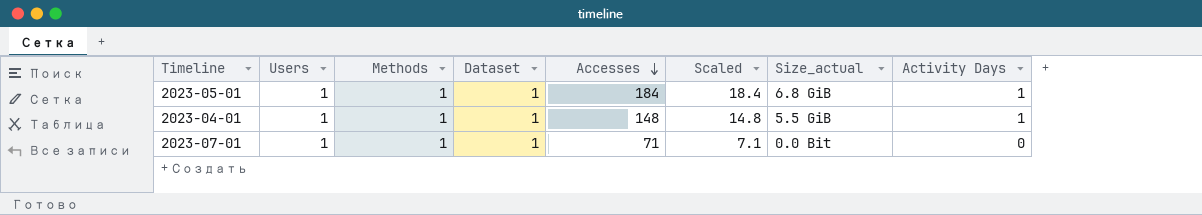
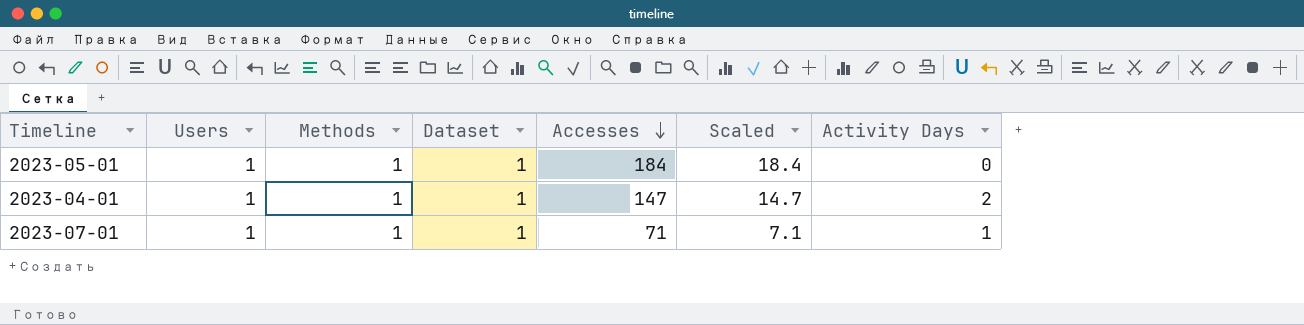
column Size_actual | position: 7 -> none
2023-05-01 | Activity Days: 1 -> 0
2023-04-01 | Accesses: 148 -> 147
2023-04-01 | Scaled: 14.8 -> 14.7
2023-04-01 | Activity Days: 1 -> 2
2023-07-01 | Activity Days: 0 -> 1

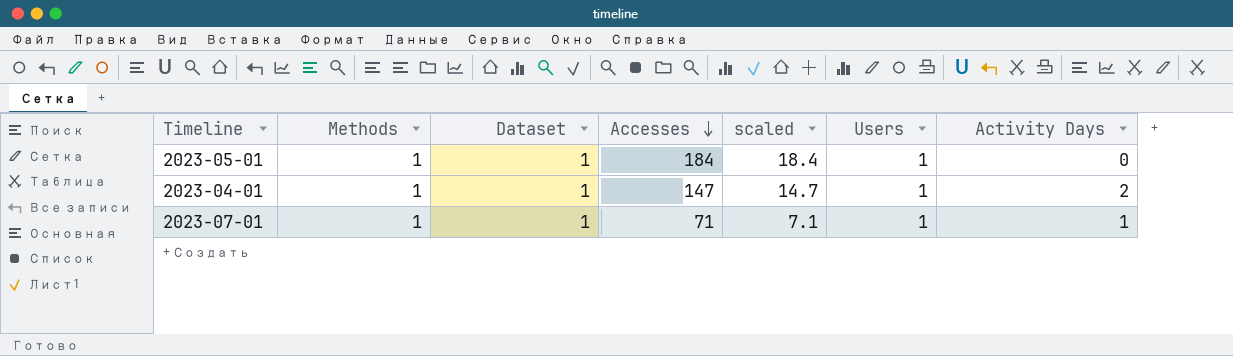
column name: Scaled -> scaled
column Users | position: 2 -> 6

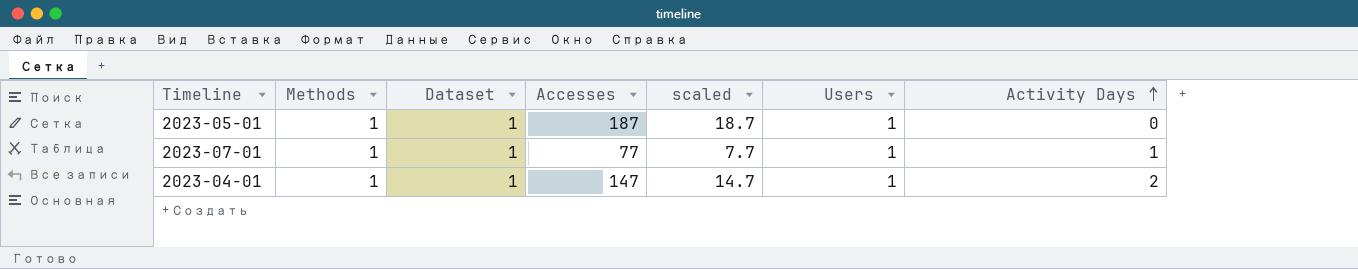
row order: Accesses descending -> Activity Days ascending
2023-05-01 | Accesses: 184 -> 187
2023-05-01 | scaled: 18.4 -> 18.7
2023-07-01 | Accesses: 71 -> 77
2023-07-01 | scaled: 7.1 -> 7.7

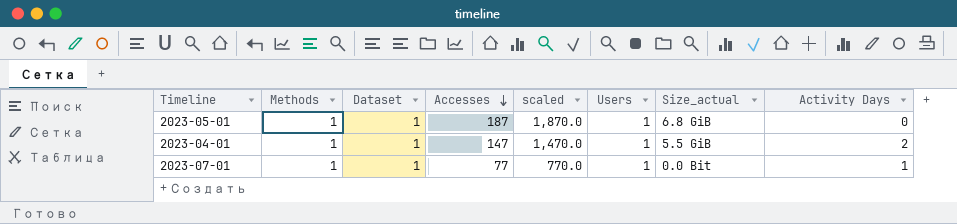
row order: Activity Days ascending -> Accesses descending
column scaled | formula: [Accesses] * 0.1 -> [Accesses] * 10
column Size_actual | position: none -> 7

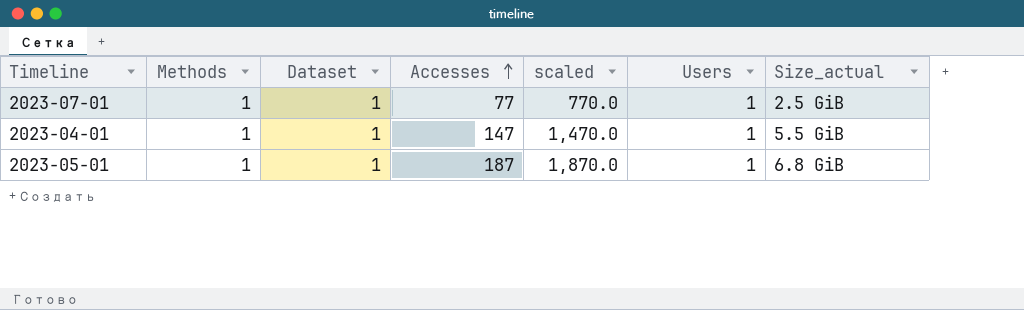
row order: Accesses descending -> Accesses ascending
column Activity Days | position: 8 -> none
2023-07-01 | Size_actual: 0.0 Bit -> 2.5 GiB

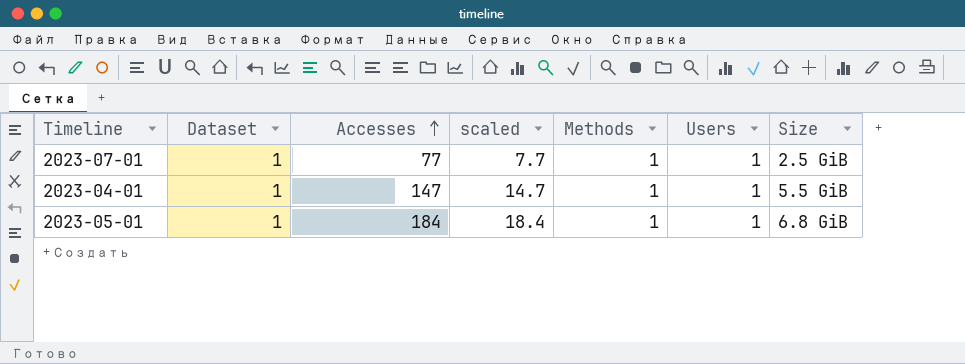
column scaled | formula: [Accesses] * 10 -> [Accesses] * 0.1
column Methods | position: 2 -> 5
column name: Size_actual -> Size
2023-05-01 | Accesses: 187 -> 184

